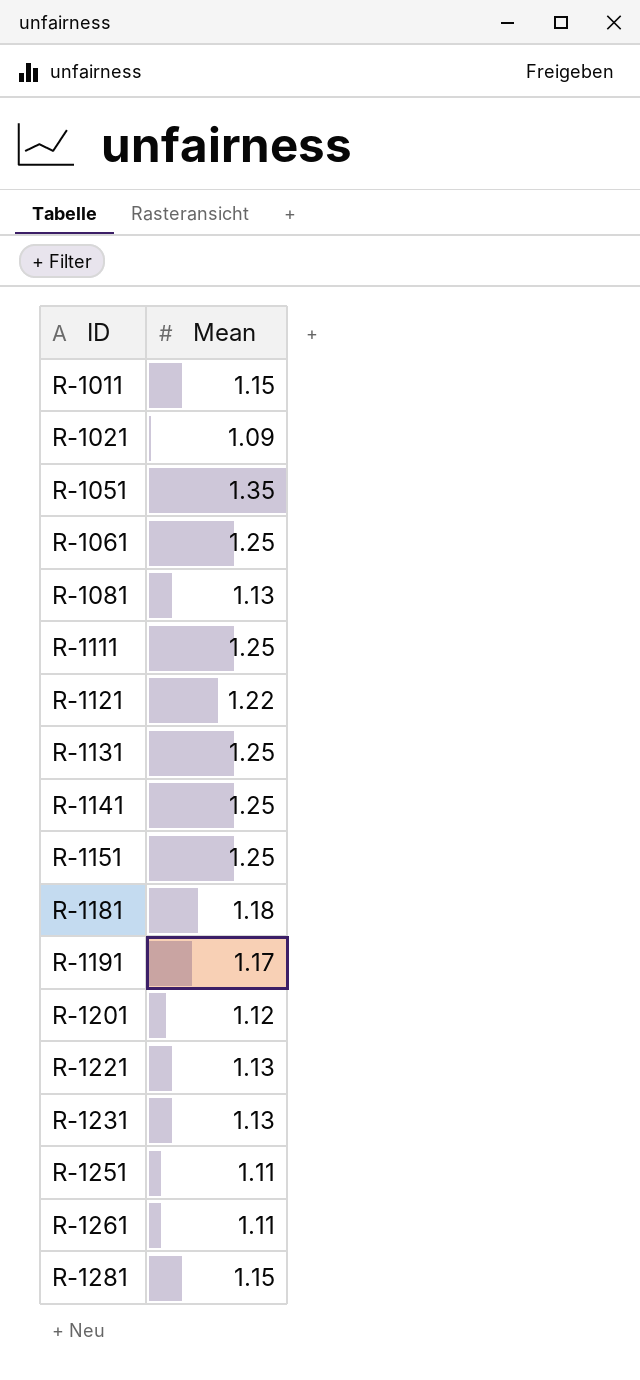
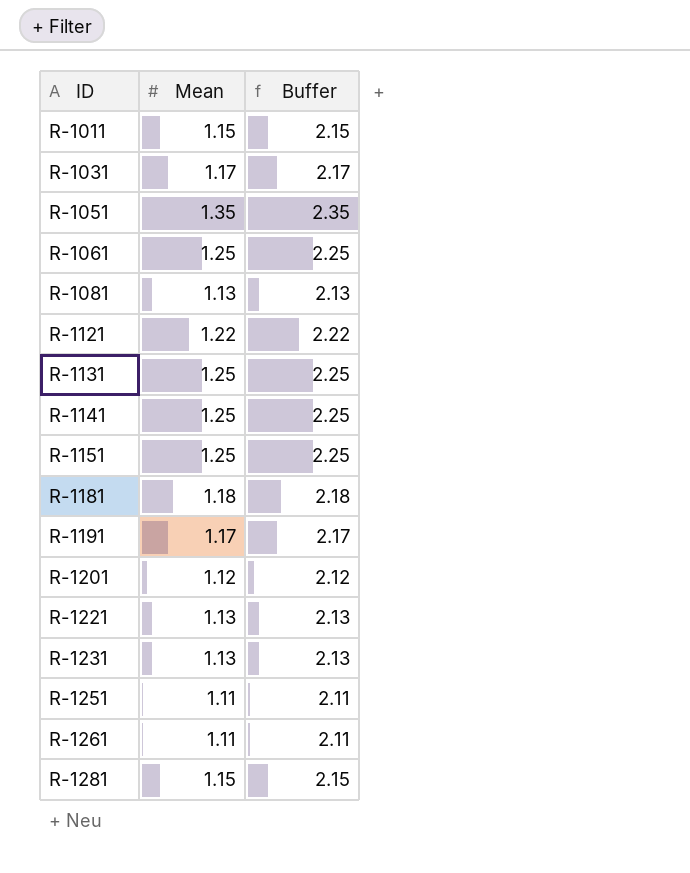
column Buffer | formula: none -> [Mean] + 1
row R-1021: 1.09 -> none
row R-1111: 1.25 -> none
row R-1031: none -> 1.17 | 2.17

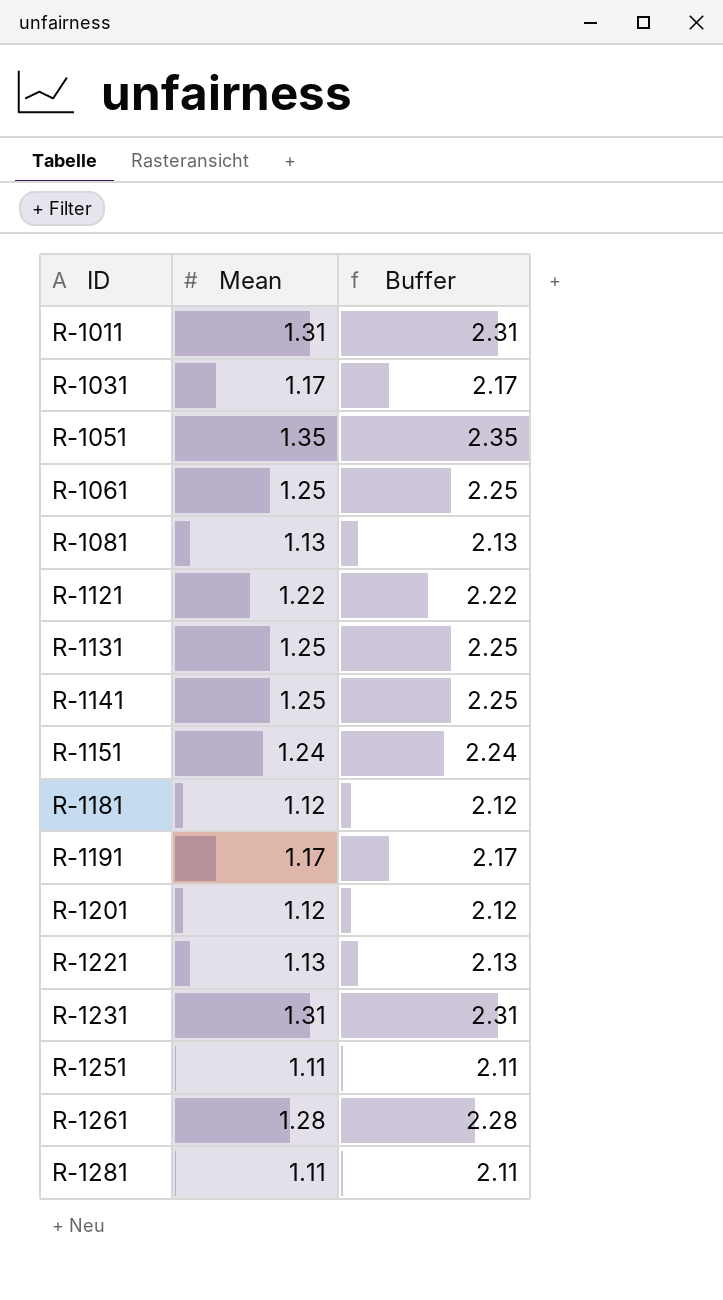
R-1011 | Mean: 1.15 -> 1.31
R-1011 | Buffer: 2.15 -> 2.31
R-1151 | Mean: 1.25 -> 1.24
R-1151 | Buffer: 2.25 -> 2.24
R-1181 | Mean: 1.18 -> 1.12
R-1181 | Buffer: 2.18 -> 2.12
R-1231 | Mean: 1.13 -> 1.31
R-1231 | Buffer: 2.13 -> 2.31
R-1261 | Mean: 1.11 -> 1.28
R-1261 | Buffer: 2.11 -> 2.28
R-1281 | Mean: 1.15 -> 1.11
R-1281 | Buffer: 2.15 -> 2.11

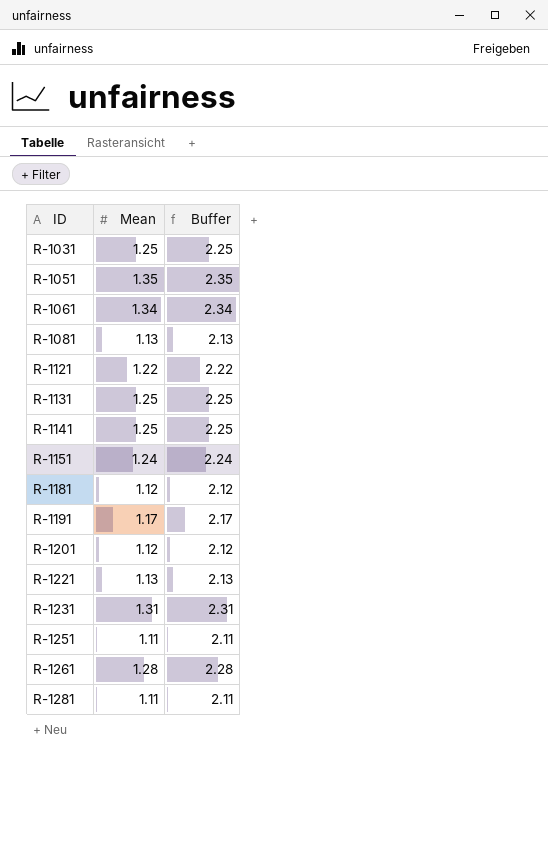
row R-1011: 1.31 | 2.31 -> none
R-1031 | Mean: 1.17 -> 1.25
R-1031 | Buffer: 2.17 -> 2.25
R-1061 | Mean: 1.25 -> 1.34
R-1061 | Buffer: 2.25 -> 2.34

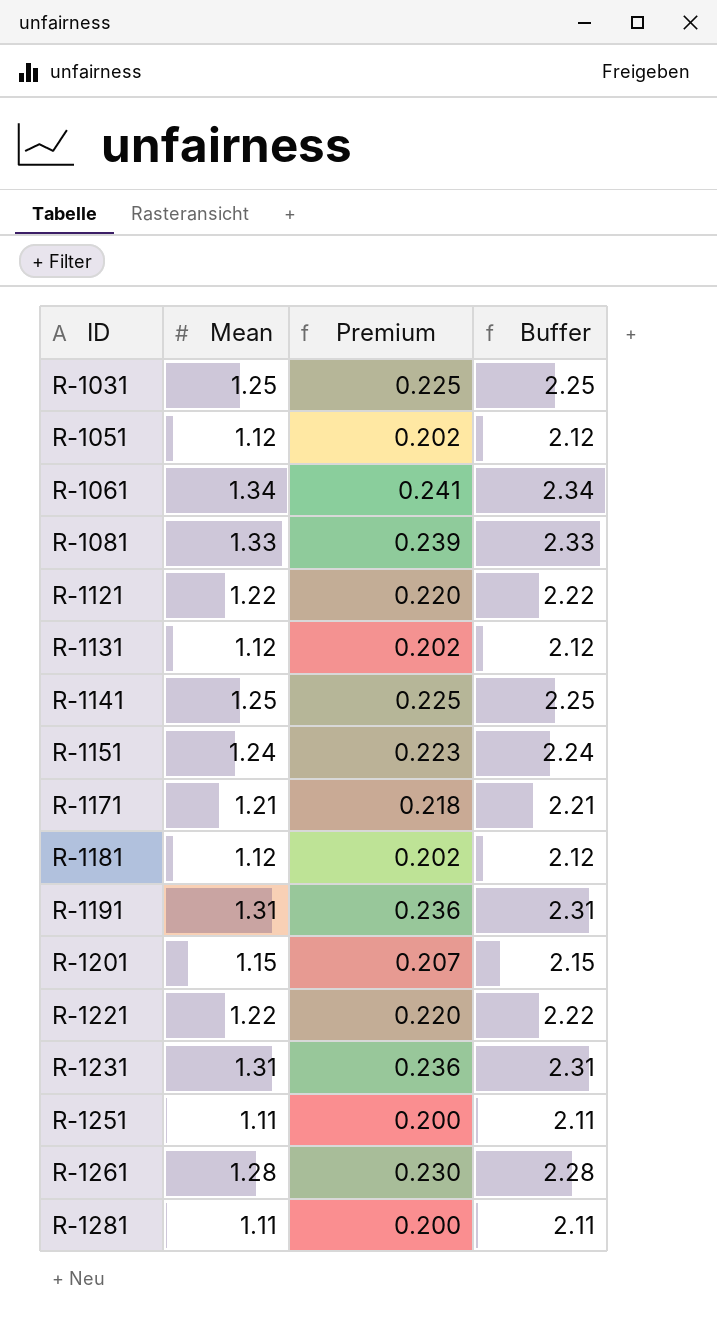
column Premium | formula: none -> [Mean] * 0.18
R-1051 | Mean: 1.35 -> 1.12
R-1051 | Buffer: 2.35 -> 2.12
R-1081 | Mean: 1.13 -> 1.33
R-1081 | Buffer: 2.13 -> 2.33
R-1131 | Mean: 1.25 -> 1.12
R-1131 | Buffer: 2.25 -> 2.12
row R-1171: none -> 1.21 | 0.218 | 2.21
R-1191 | Mean: 1.17 -> 1.31
R-1191 | Buffer: 2.17 -> 2.31
R-1201 | Mean: 1.12 -> 1.15
R-1201 | Buffer: 2.12 -> 2.15
R-1221 | Mean: 1.13 -> 1.22
R-1221 | Buffer: 2.13 -> 2.22

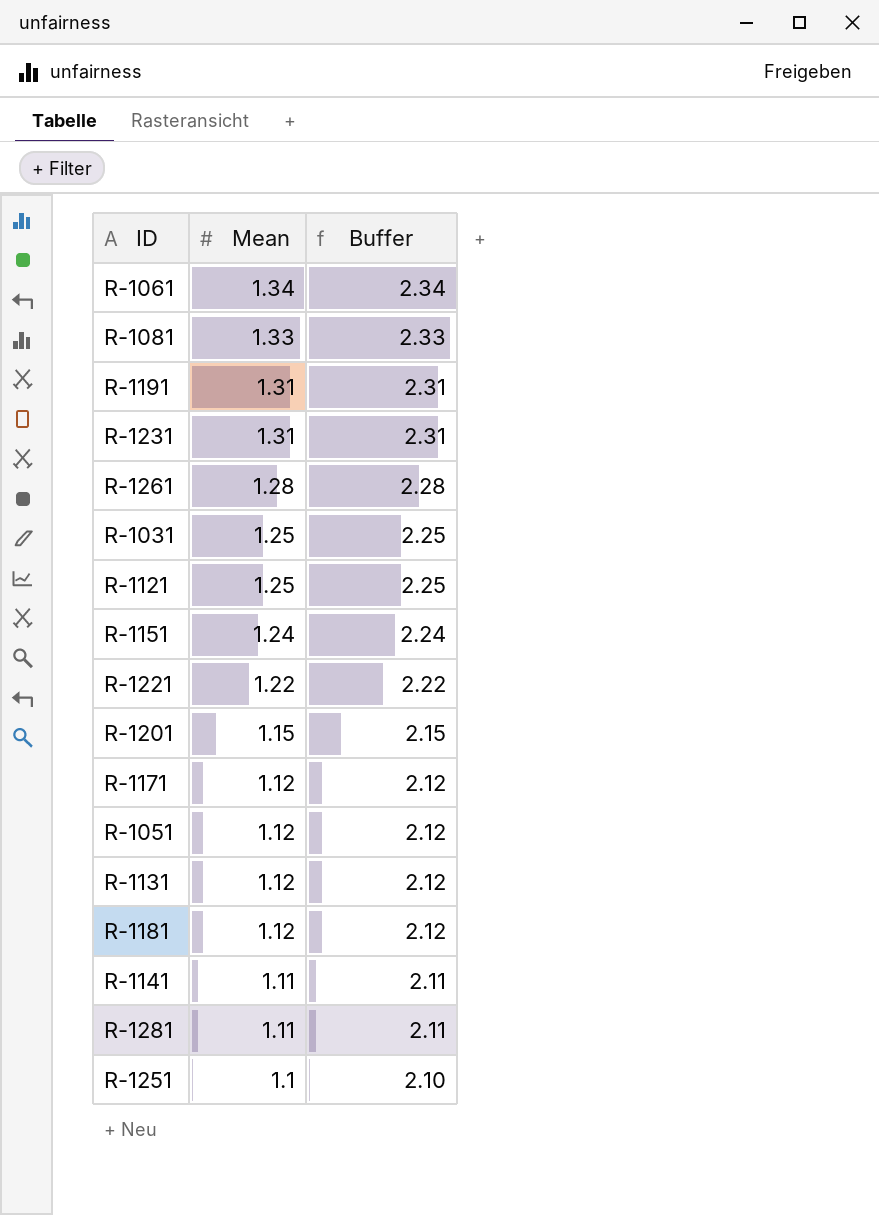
row order: ID ascending -> Mean descending
column Premium | formula: [Mean] * 0.18 -> none
R-1121 | Mean: 1.22 -> 1.25
R-1121 | Buffer: 2.22 -> 2.25
R-1171 | Mean: 1.21 -> 1.12
R-1171 | Buffer: 2.21 -> 2.12
R-1141 | Mean: 1.25 -> 1.11
R-1141 | Buffer: 2.25 -> 2.11
R-1251 | Mean: 1.11 -> 1.1
R-1251 | Buffer: 2.11 -> 2.10

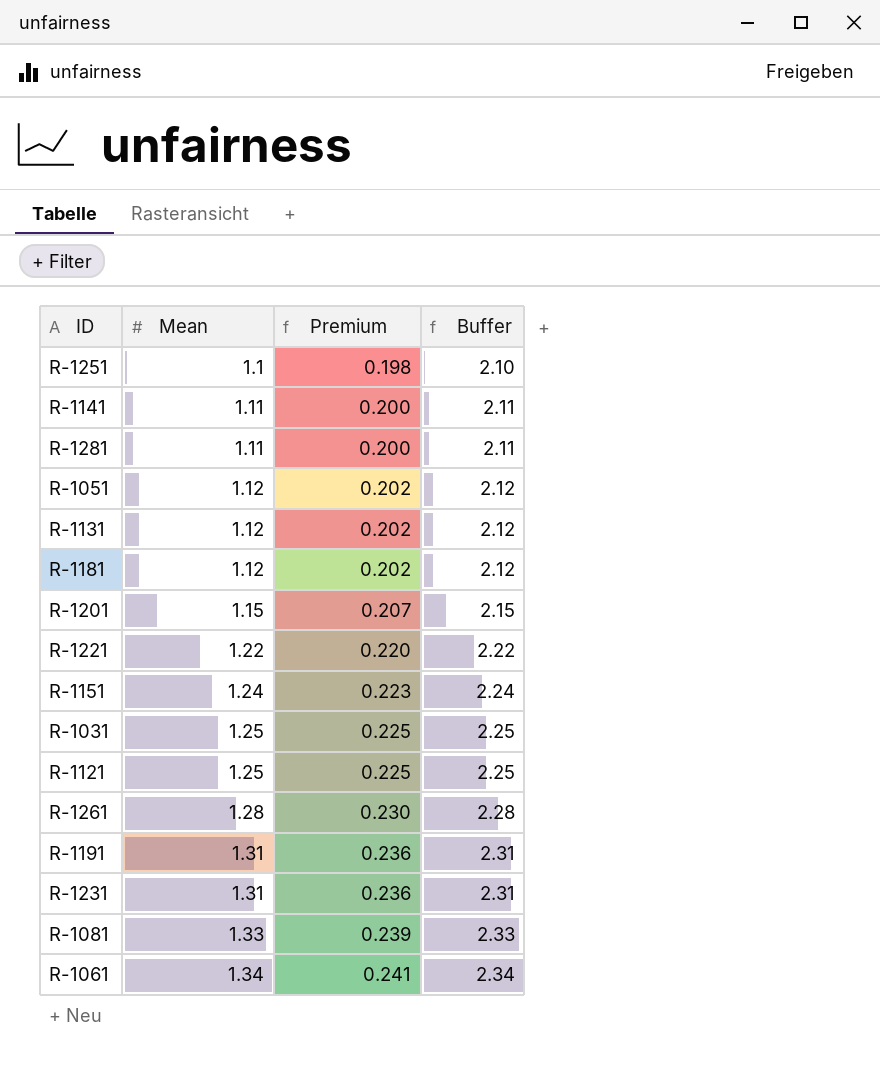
row order: Mean descending -> Mean ascending
column Premium | formula: none -> [Mean] * 0.18
row R-1171: 1.12 | 2.12 -> none

